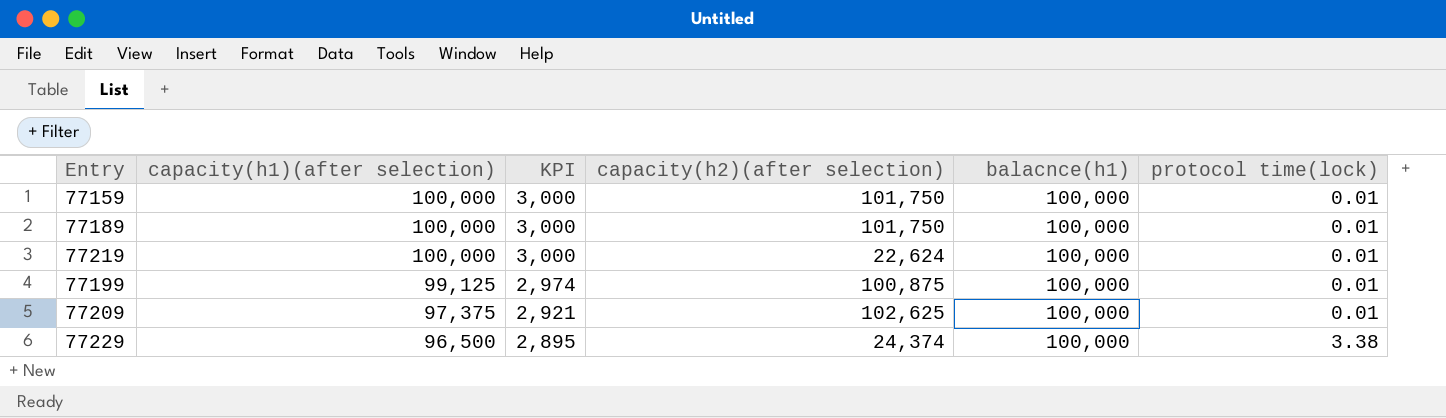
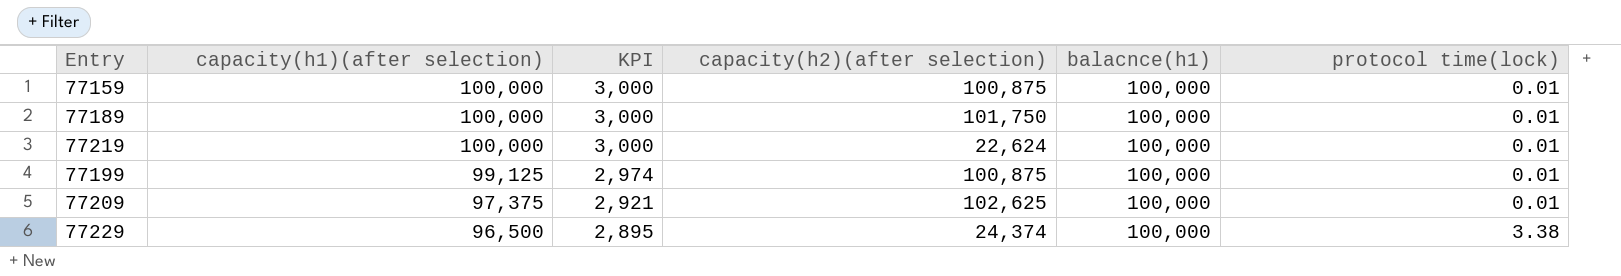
77159 | capacity(h2)(after selection): 101,750 -> 100,875

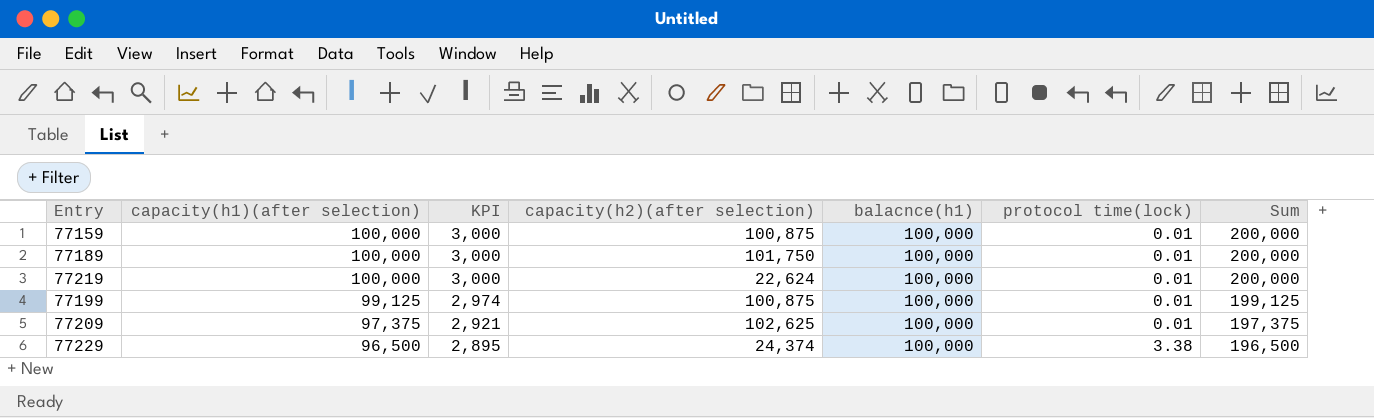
column Sum | formula: none -> [capacity(h1)(after selection)] + [balacnce(h1)]

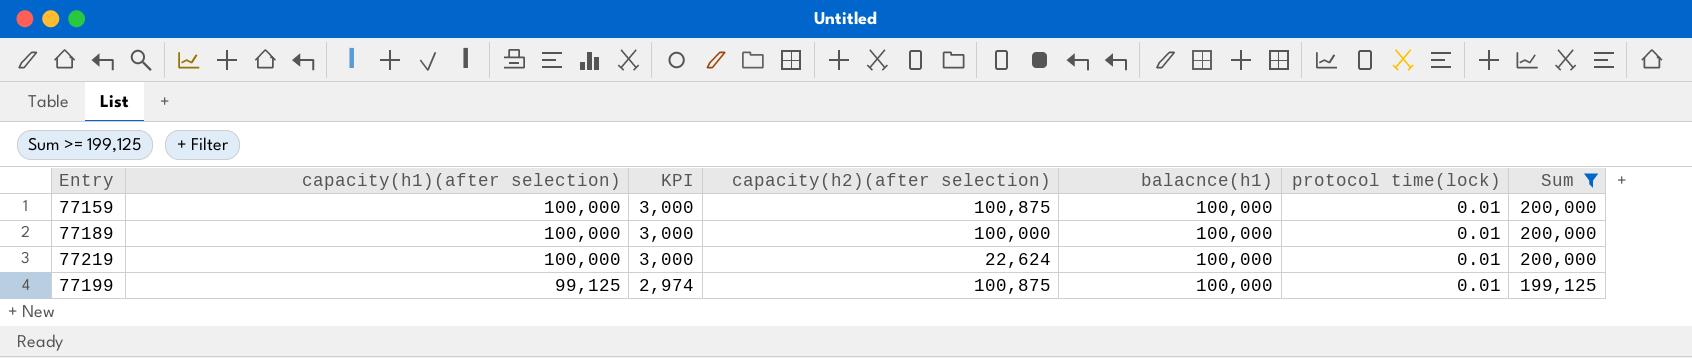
filter: none -> Sum >= 199,125
77189 | capacity(h2)(after selection): 101,750 -> 100,000

